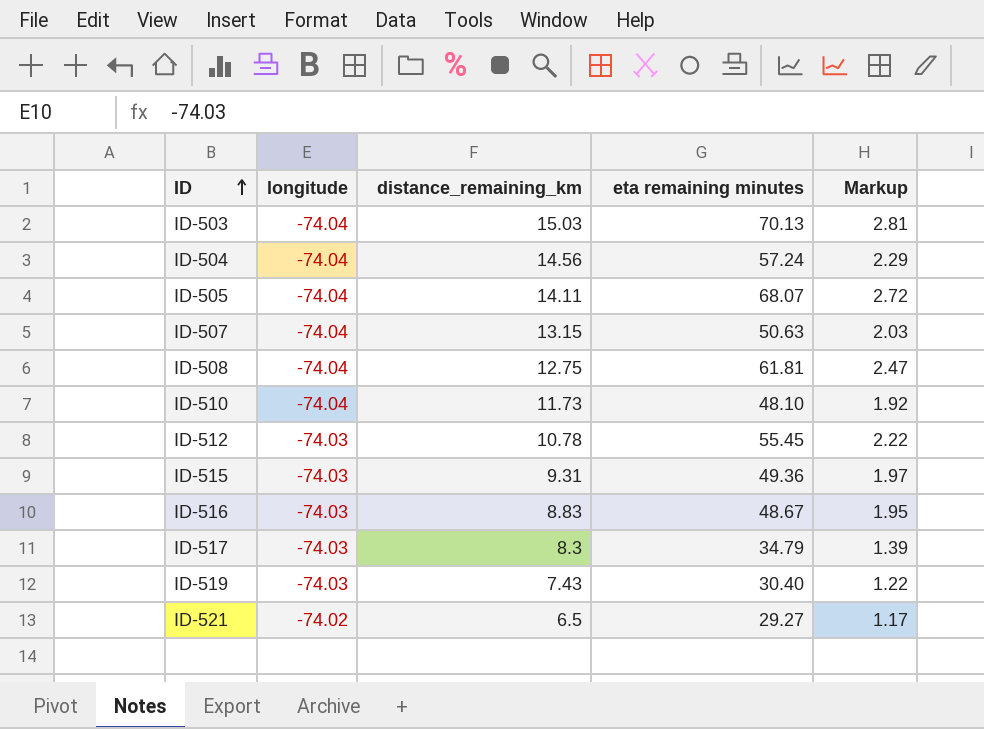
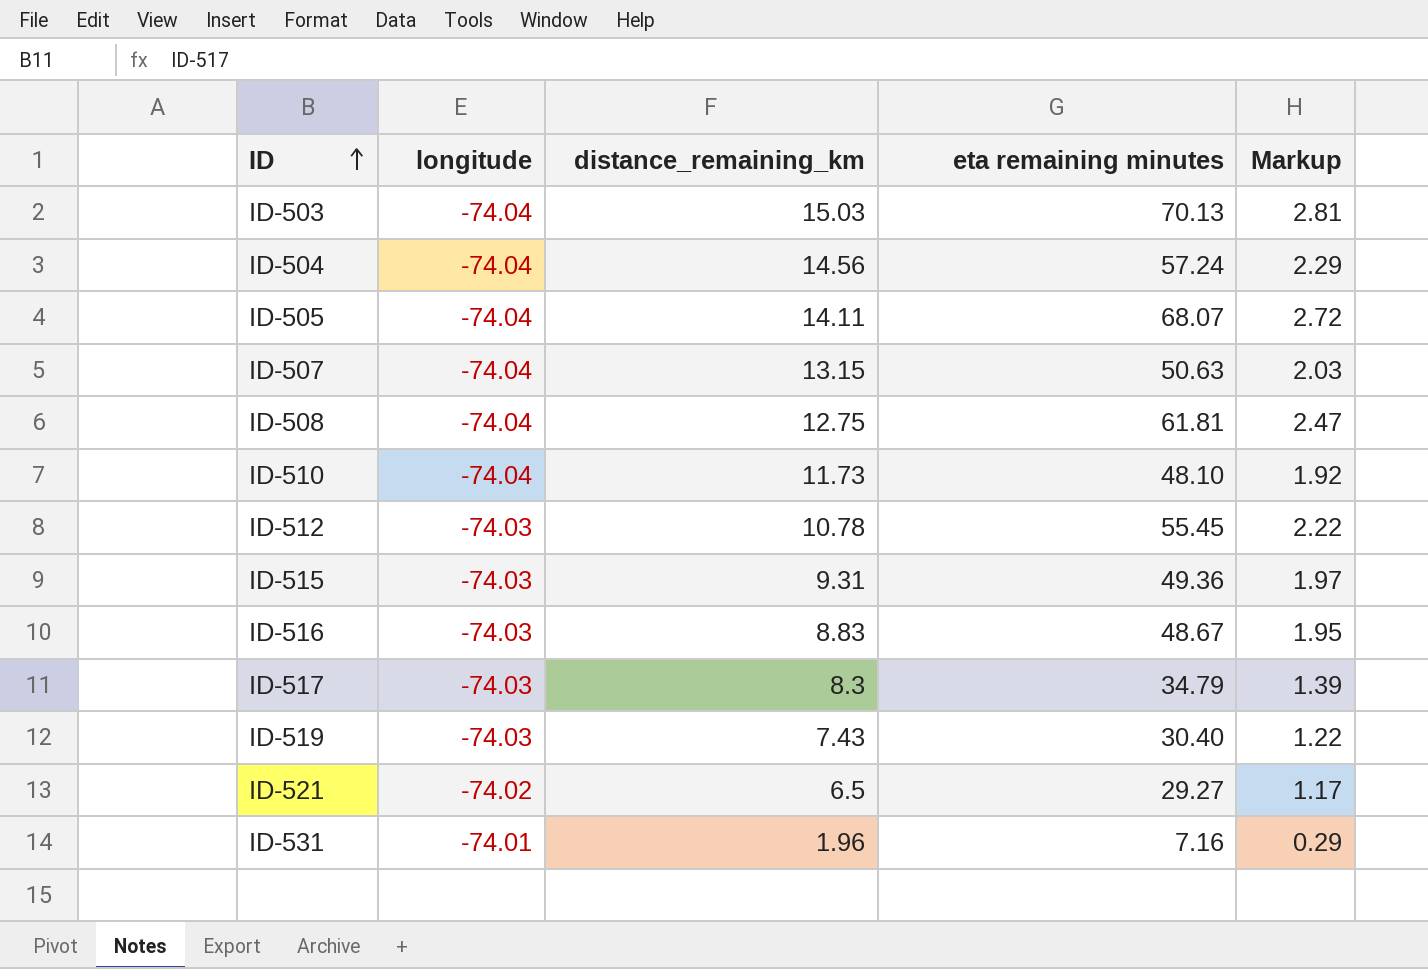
row ID-531: none -> -74.01 | 1.96 | 7.16 | 0.29

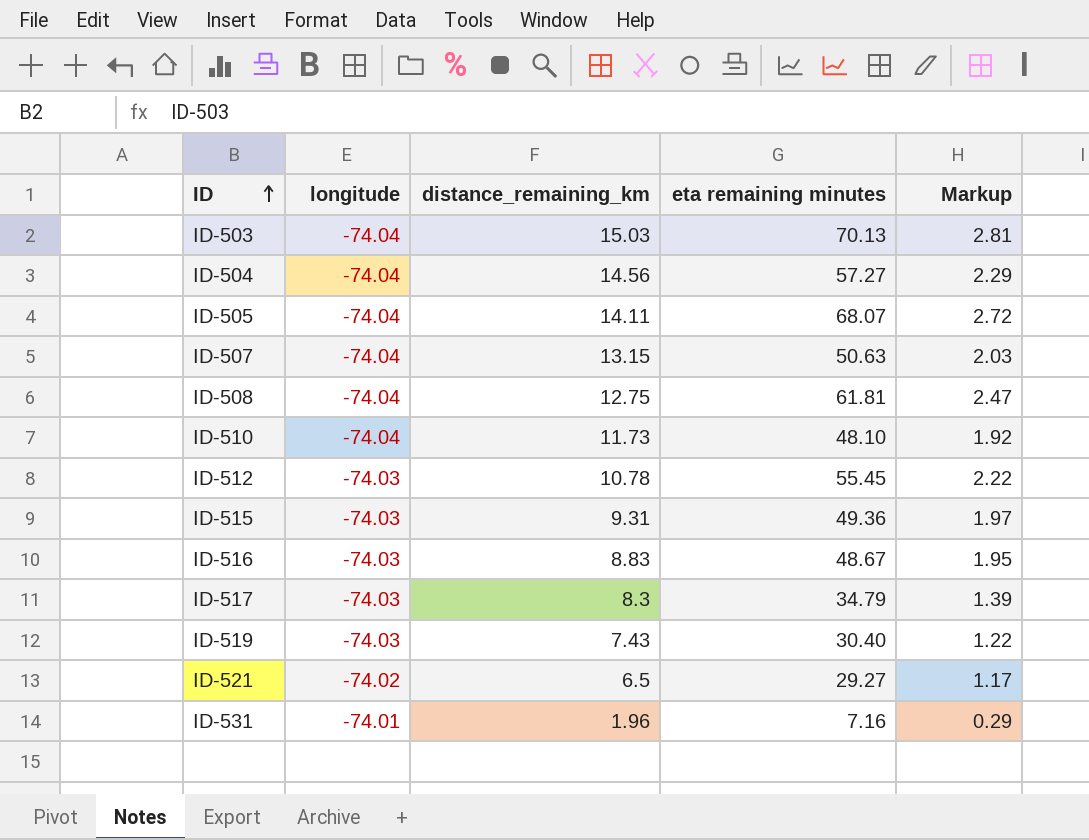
ID-504 | eta remaining minutes: 57.24 -> 57.27

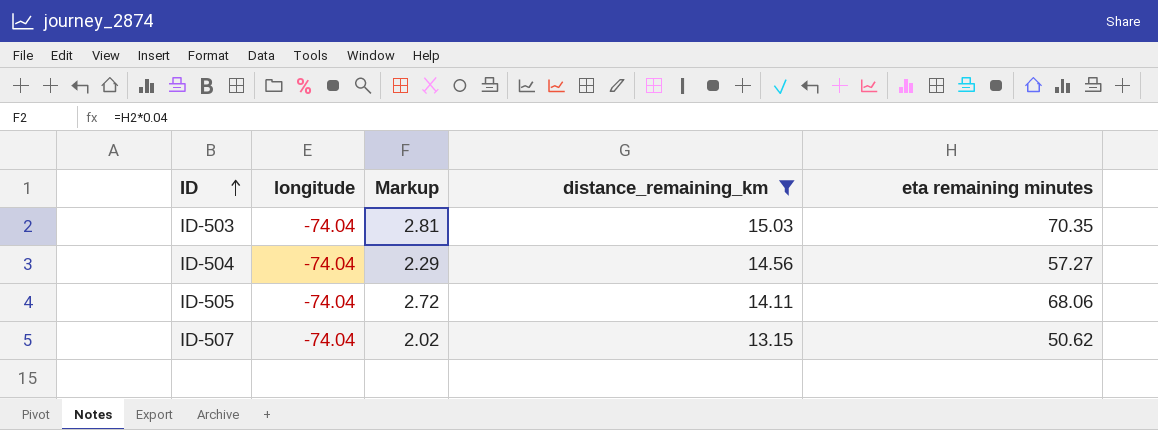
filter: none -> distance_remaining_km >= 13.15
column Markup | position: 5 -> 3
ID-503 | eta remaining minutes: 70.13 -> 70.35
ID-505 | eta remaining minutes: 68.07 -> 68.06
ID-507 | Markup: 2.03 -> 2.02
ID-507 | eta remaining minutes: 50.63 -> 50.62

